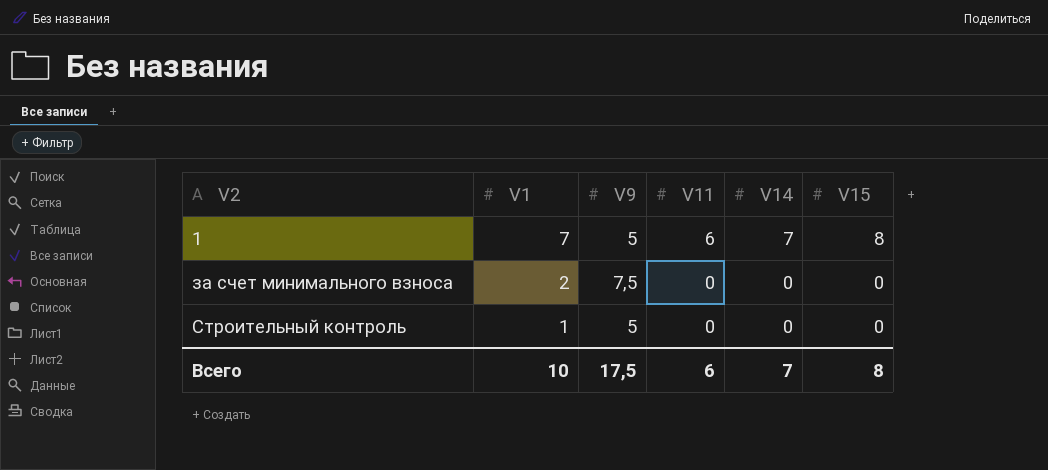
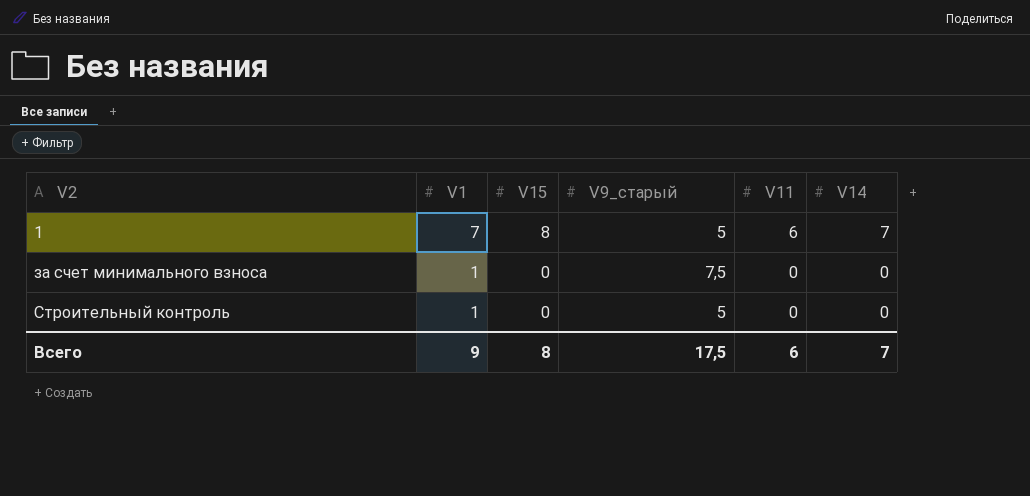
column V15 | position: 6 -> 3
column name: V9 -> V9_старый
за счет минимального взноса | V1: 2 -> 1
Всего | V1: 10 -> 9

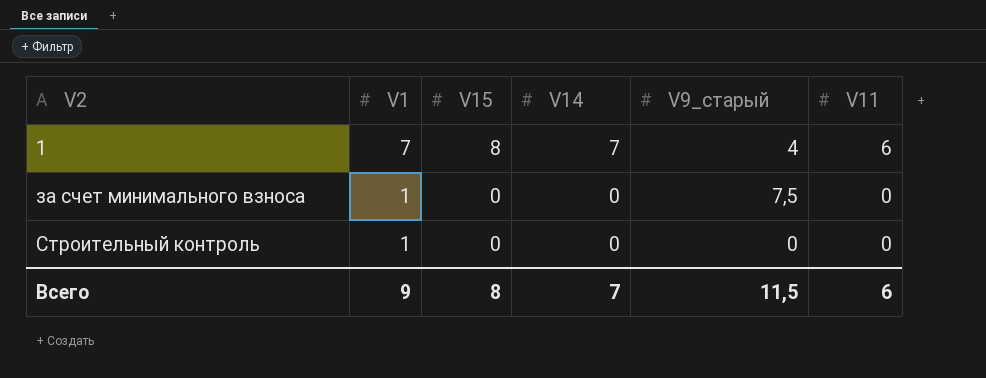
column V14 | position: 6 -> 4
1 | V9_старый: 5 -> 4
Строительный контроль | V9_старый: 5 -> 0
Всего | V9_старый: 17,5 -> 11,5

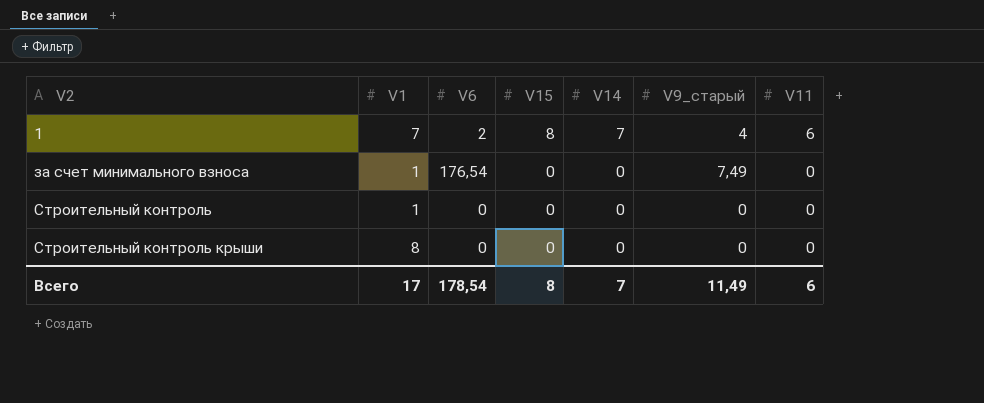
column V6 | position: none -> 3
за счет минимального взноса | V9_старый: 7,5 -> 7,49
row Строительный контроль крыши: none -> 8 | 0 | 0 | 0 | 0 | 0
Всего | V1: 9 -> 17
Всего | V9_старый: 11,5 -> 11,49

